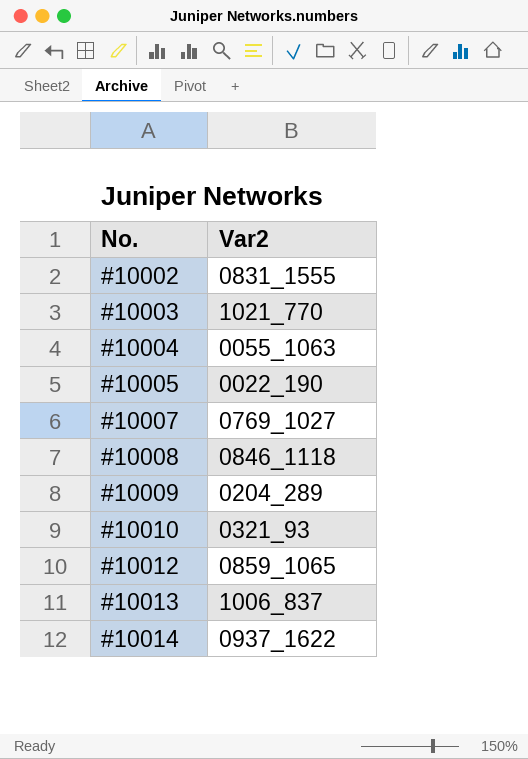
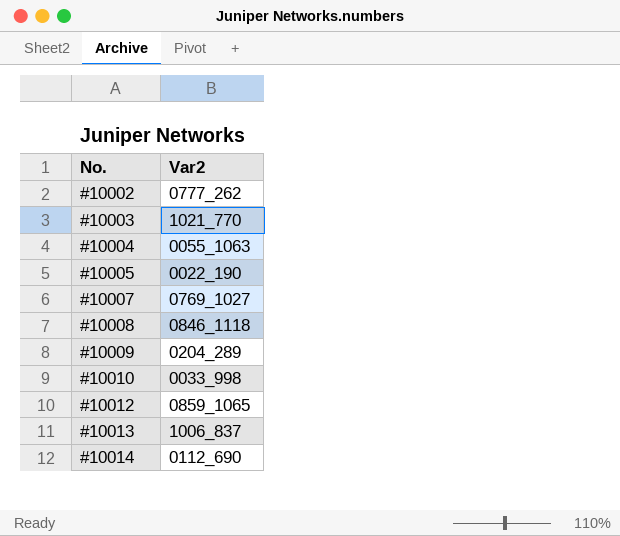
#10002 | Var2: 0831_1555 -> 0777_262
#10010 | Var2: 0321_93 -> 0033_998
#10014 | Var2: 0937_1622 -> 0112_690

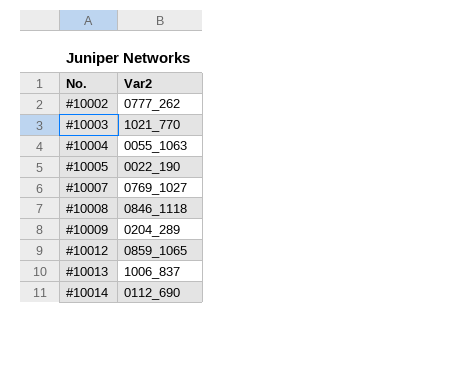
row #10010: 0033_998 -> none

